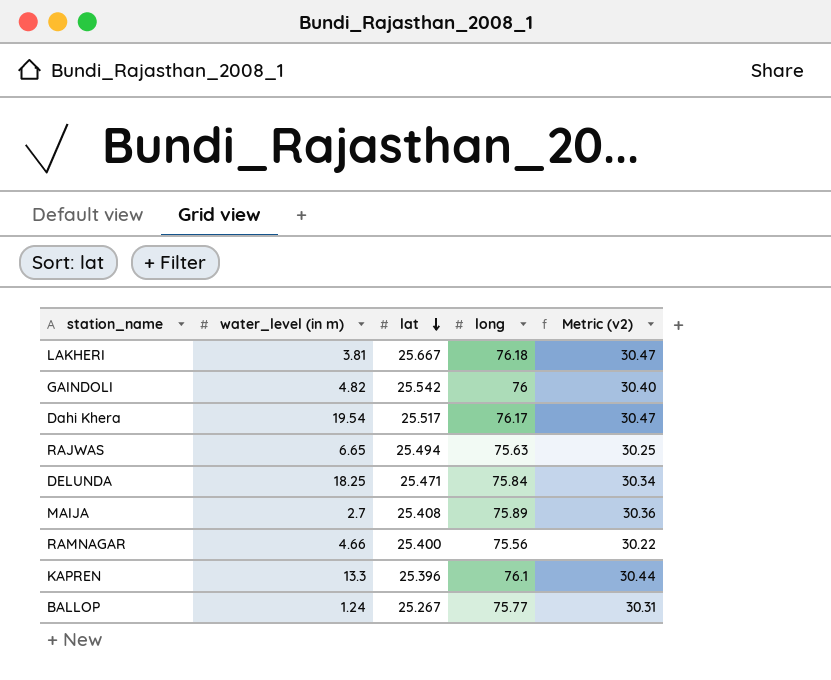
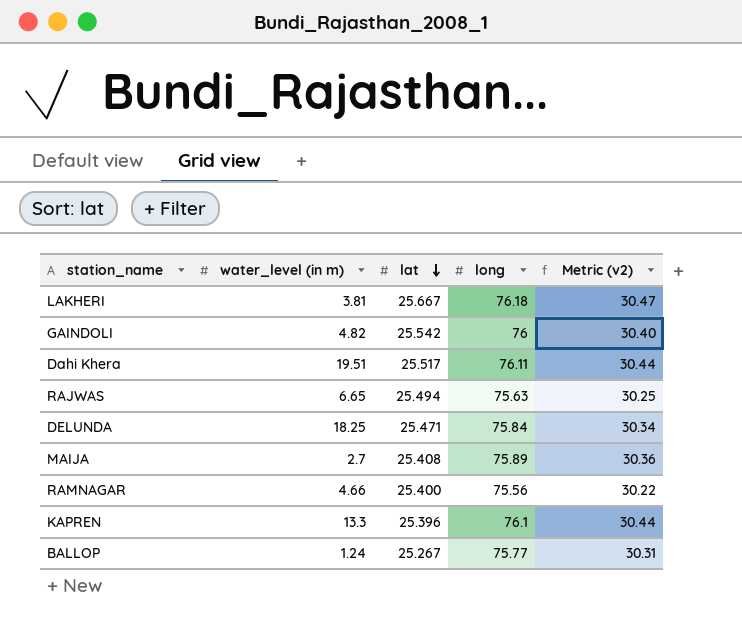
Dahi Khera | water_level (in m): 19.54 -> 19.51
Dahi Khera | long: 76.17 -> 76.11
Dahi Khera | Metric (v2): 30.47 -> 30.44

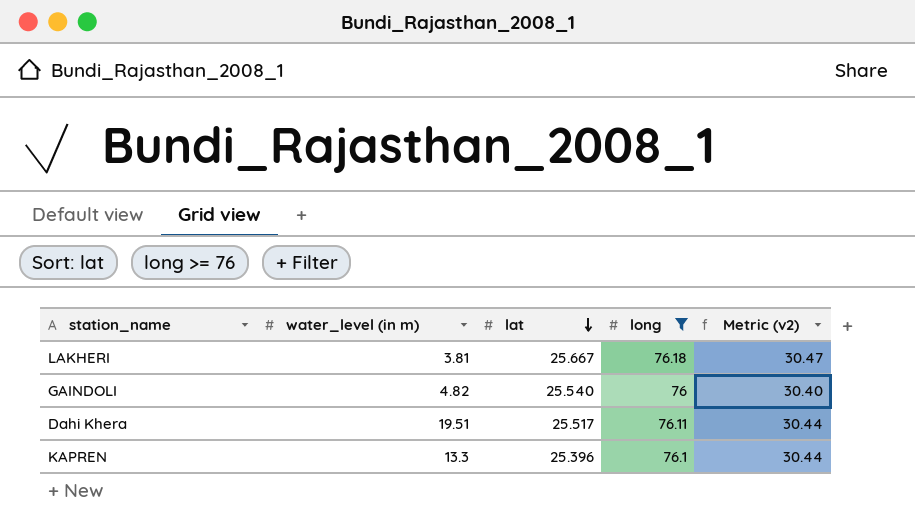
filter: none -> long >= 76
GAINDOLI | lat: 25.542 -> 25.540

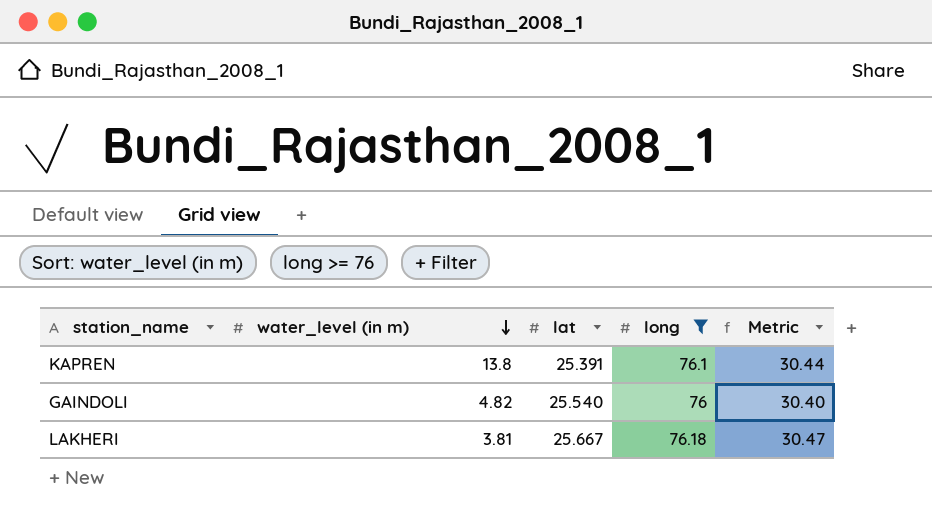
row order: lat descending -> water_level (in m) descending
column name: Metric (v2) -> Metric
row Dahi Khera: 19.51 | 25.517 | 76.11 | 30.44 -> none
KAPREN | water_level (in m): 13.3 -> 13.8
KAPREN | lat: 25.396 -> 25.391

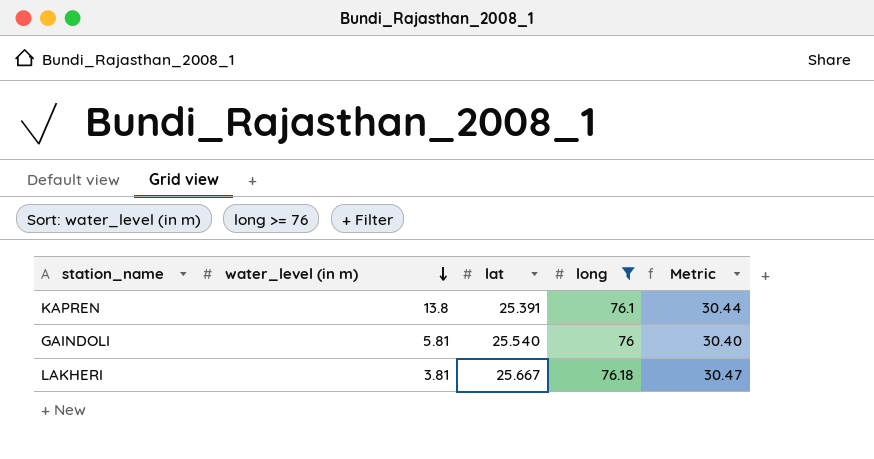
GAINDOLI | water_level (in m): 4.82 -> 5.81

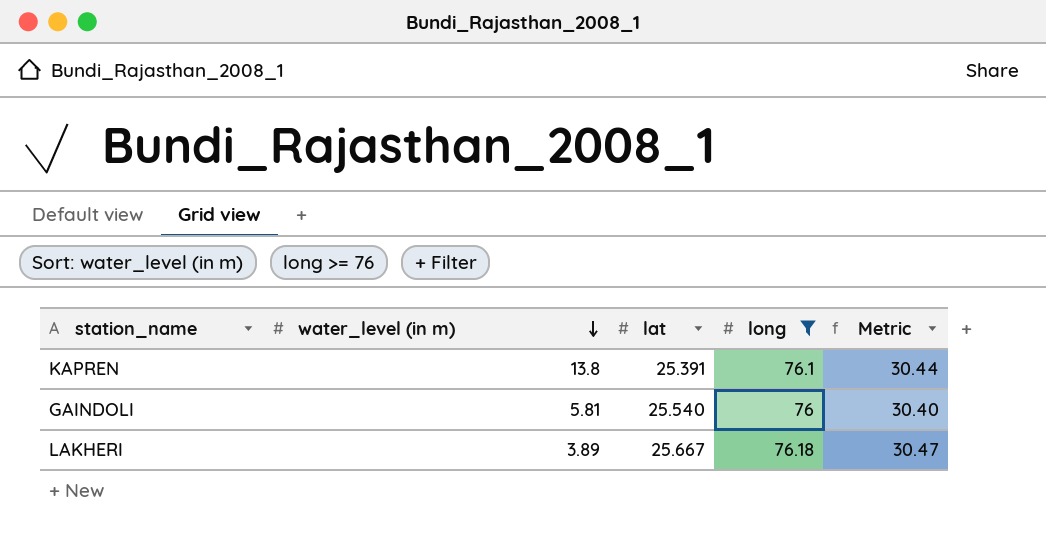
LAKHERI | water_level (in m): 3.81 -> 3.89

